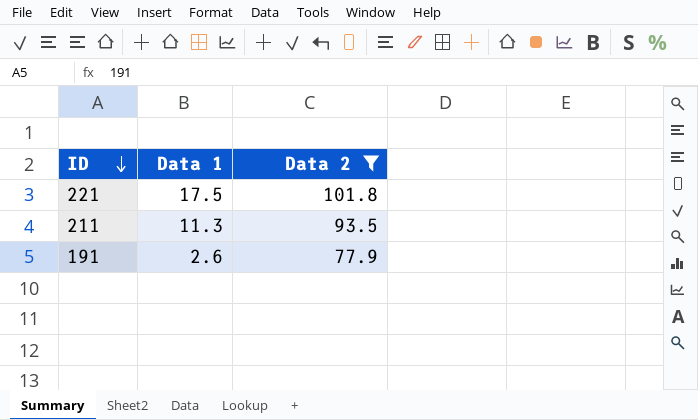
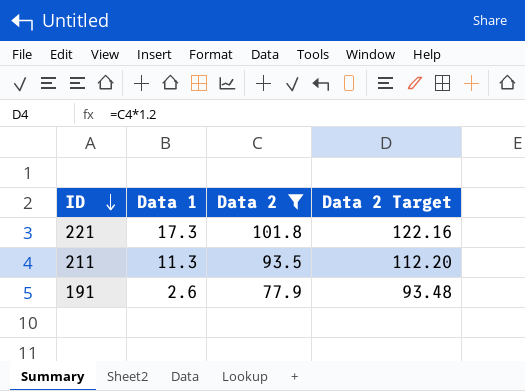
column Data 2 Target | formula: none -> [Data 2] * 1.2
221 | Data 1: 17.5 -> 17.3

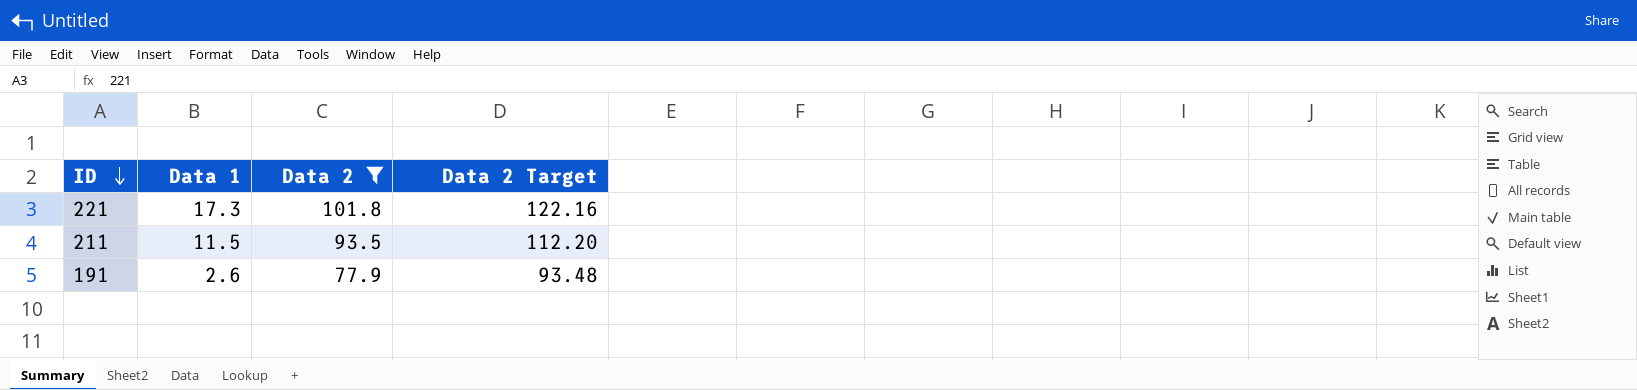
211 | Data 1: 11.3 -> 11.5

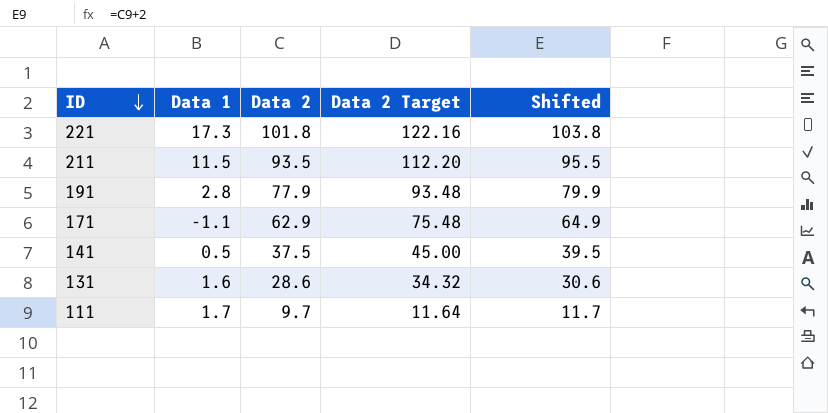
filter: Data 2 >= 77.9 -> none
column Shifted | formula: none -> [Data 2] + 2
191 | Data 1: 2.6 -> 2.8

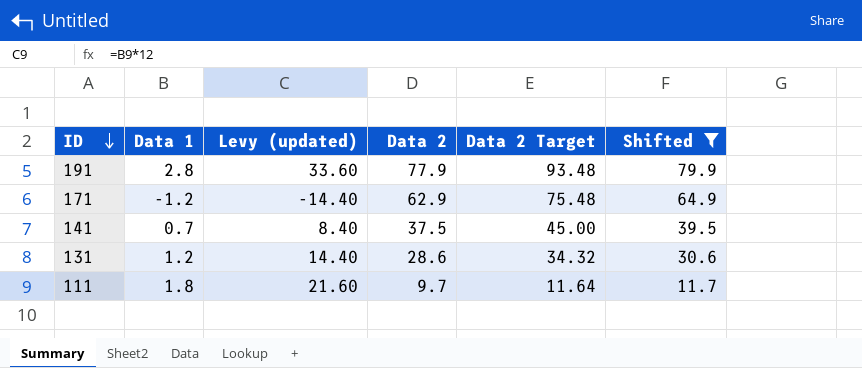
filter: none -> Shifted <= 79.9
column Levy (updated) | formula: none -> [Data 1] * 12
171 | Data 1: -1.1 -> -1.2
141 | Data 1: 0.5 -> 0.7
131 | Data 1: 1.6 -> 1.2
111 | Data 1: 1.7 -> 1.8

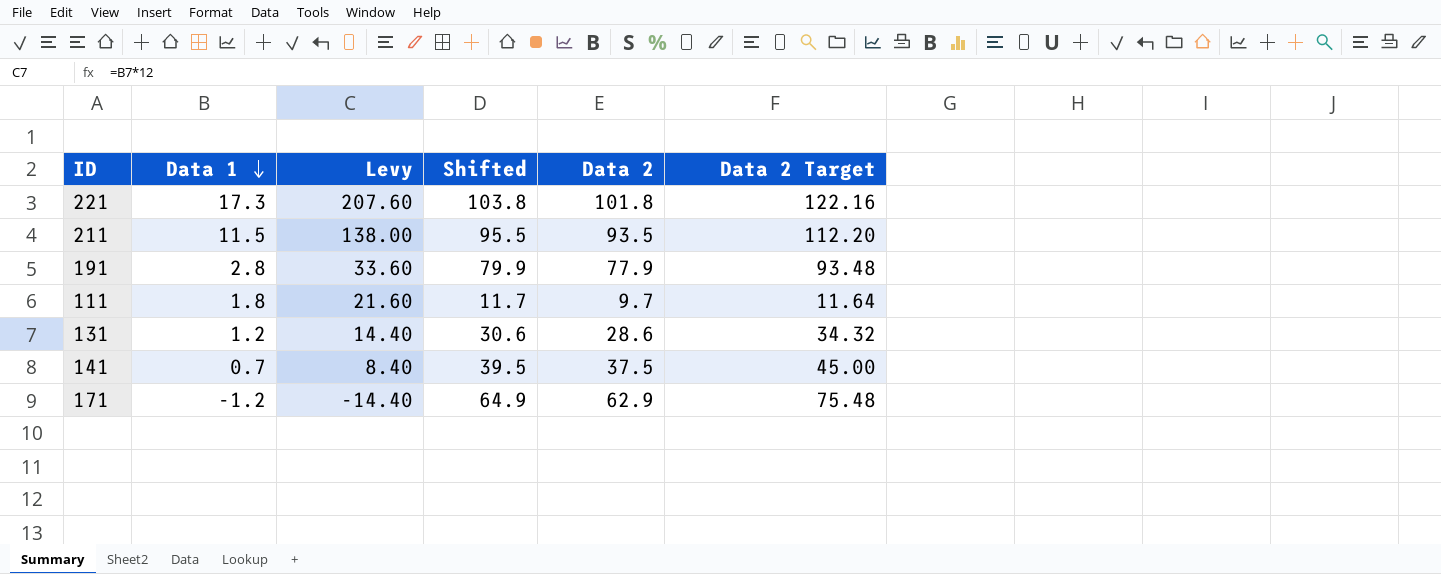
filter: Shifted <= 79.9 -> none
row order: ID descending -> Data 1 descending
column name: Levy (updated) -> Levy
column Shifted | position: 6 -> 4

